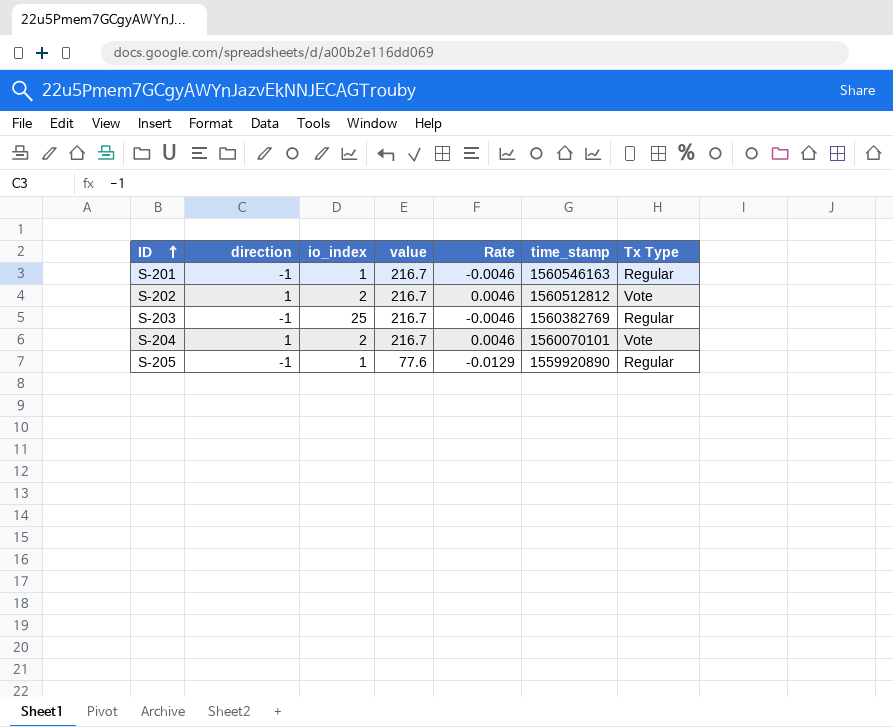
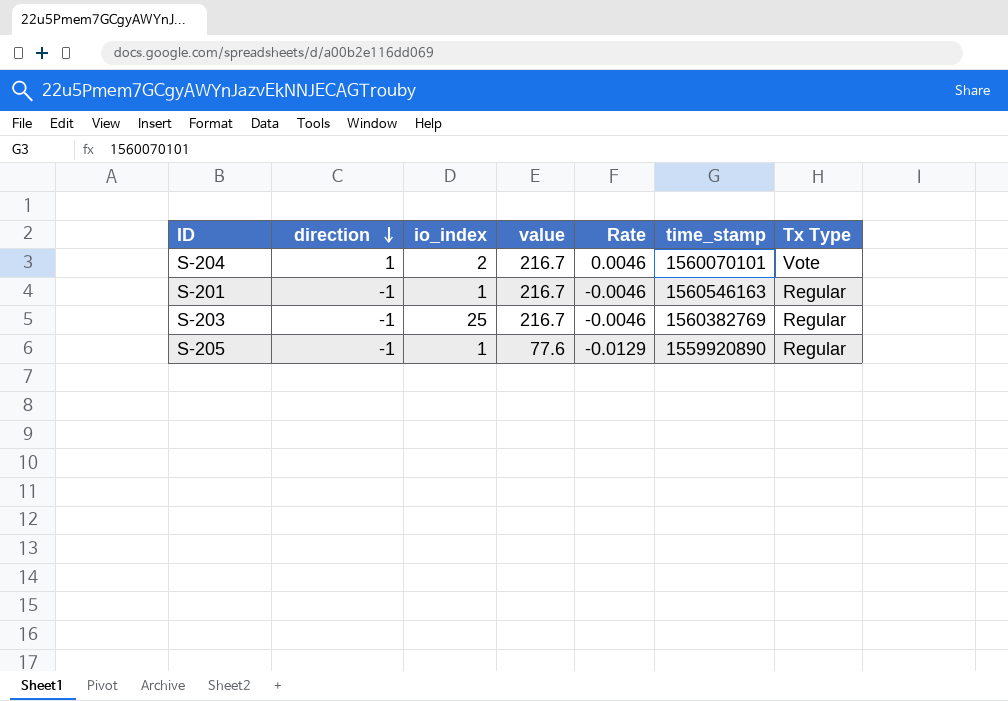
row order: ID ascending -> direction descending
row S-202: 1 | 2 | 216.7 | 0.0046 | 1560512812 | Vote -> none

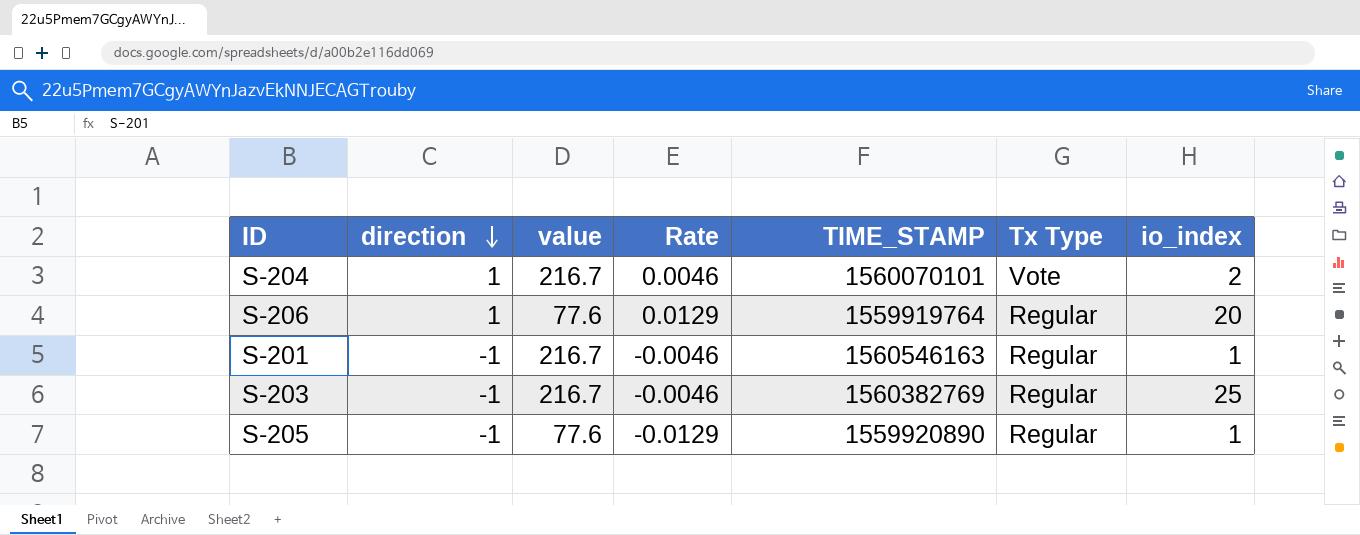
column name: time_stamp -> TIME_STAMP
column io_index | position: 3 -> 7
row S-206: none -> 1 | 77.6 | 0.0129 | 1559919764 | Regular | 20

